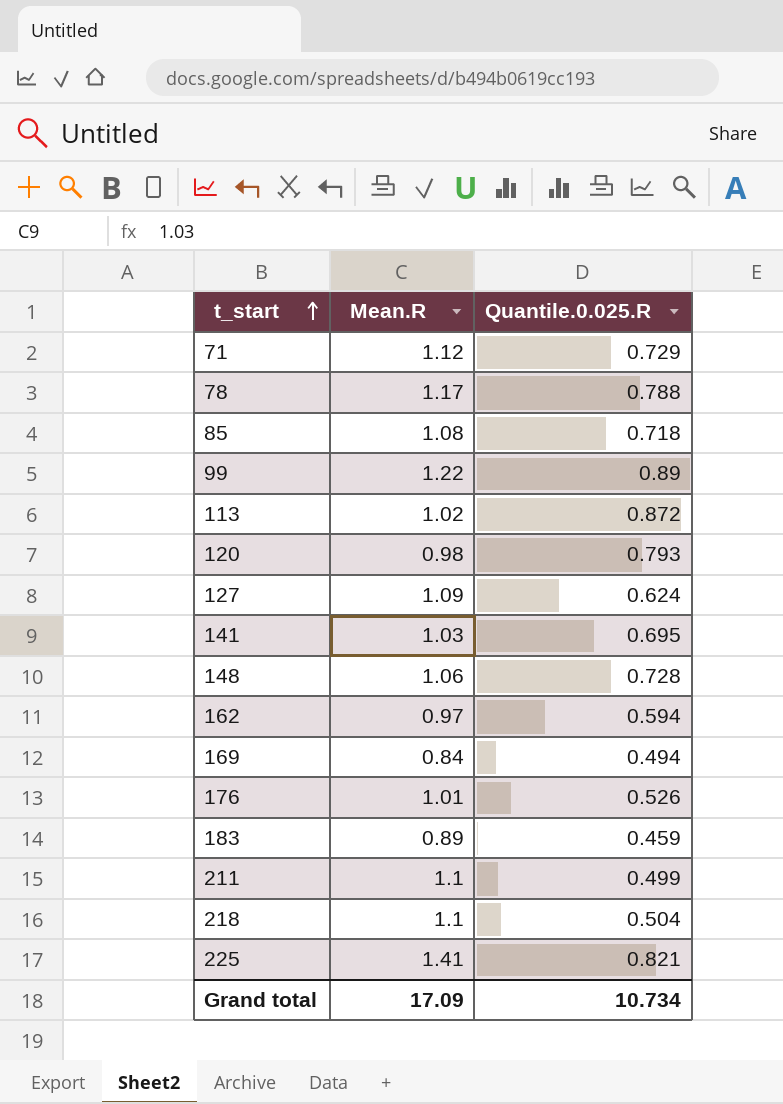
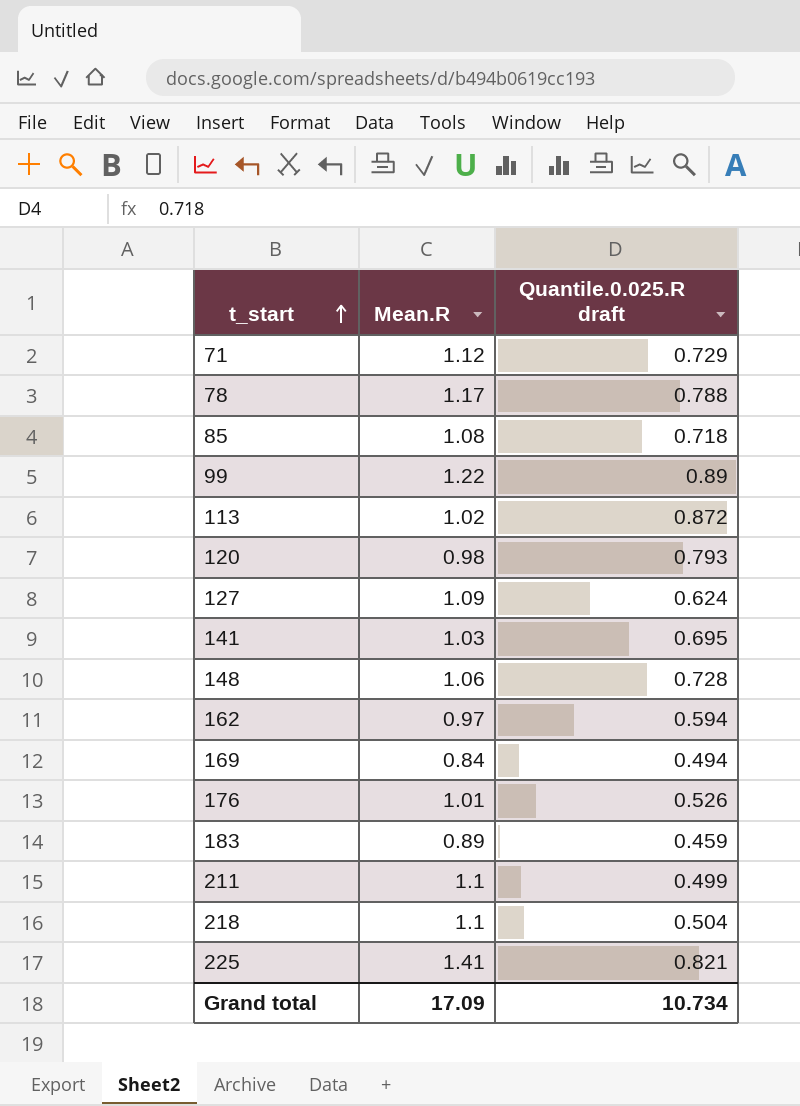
column name: Quantile.0.025.R -> Quantile.0.025.R draft

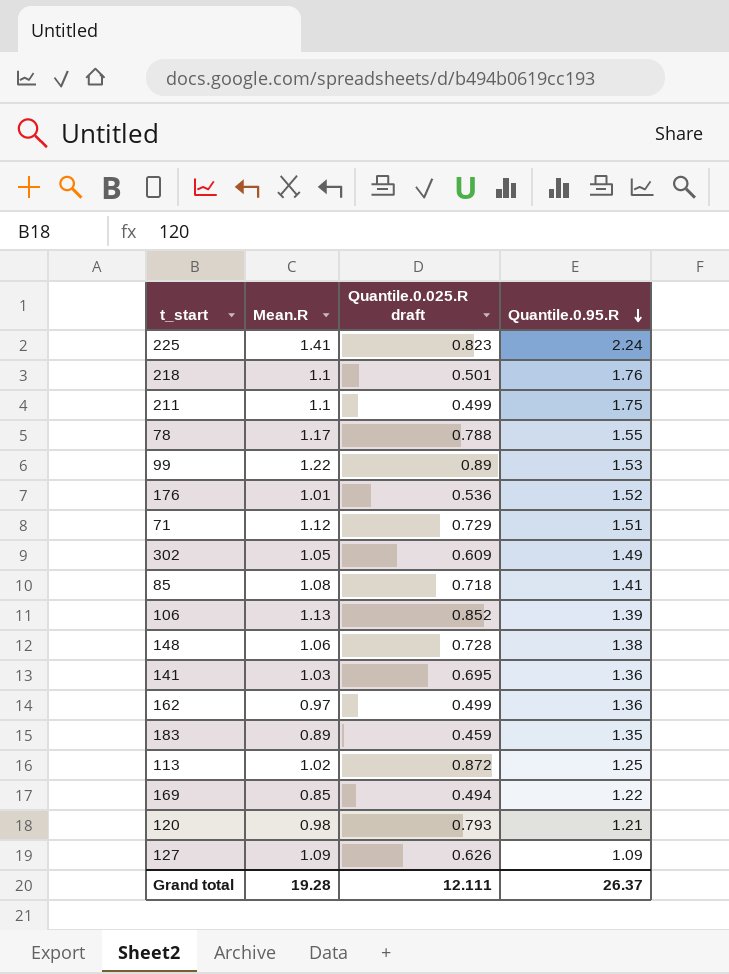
row order: t_start ascending -> Quantile.0.95.R descending
column Quantile.0.95.R | position: none -> 4
225 | Quantile.0.025.R draft: 0.821 -> 0.823
218 | Quantile.0.025.R draft: 0.504 -> 0.501
176 | Quantile.0.025.R draft: 0.526 -> 0.536
row 302: none -> 1.05 | 0.609 | 1.49
row 106: none -> 1.13 | 0.852 | 1.39
162 | Quantile.0.025.R draft: 0.594 -> 0.499
169 | Mean.R: 0.84 -> 0.85
127 | Quantile.0.025.R draft: 0.624 -> 0.626
Grand total | Mean.R: 17.09 -> 19.28
Grand total | Quantile.0.025.R draft: 10.734 -> 12.111

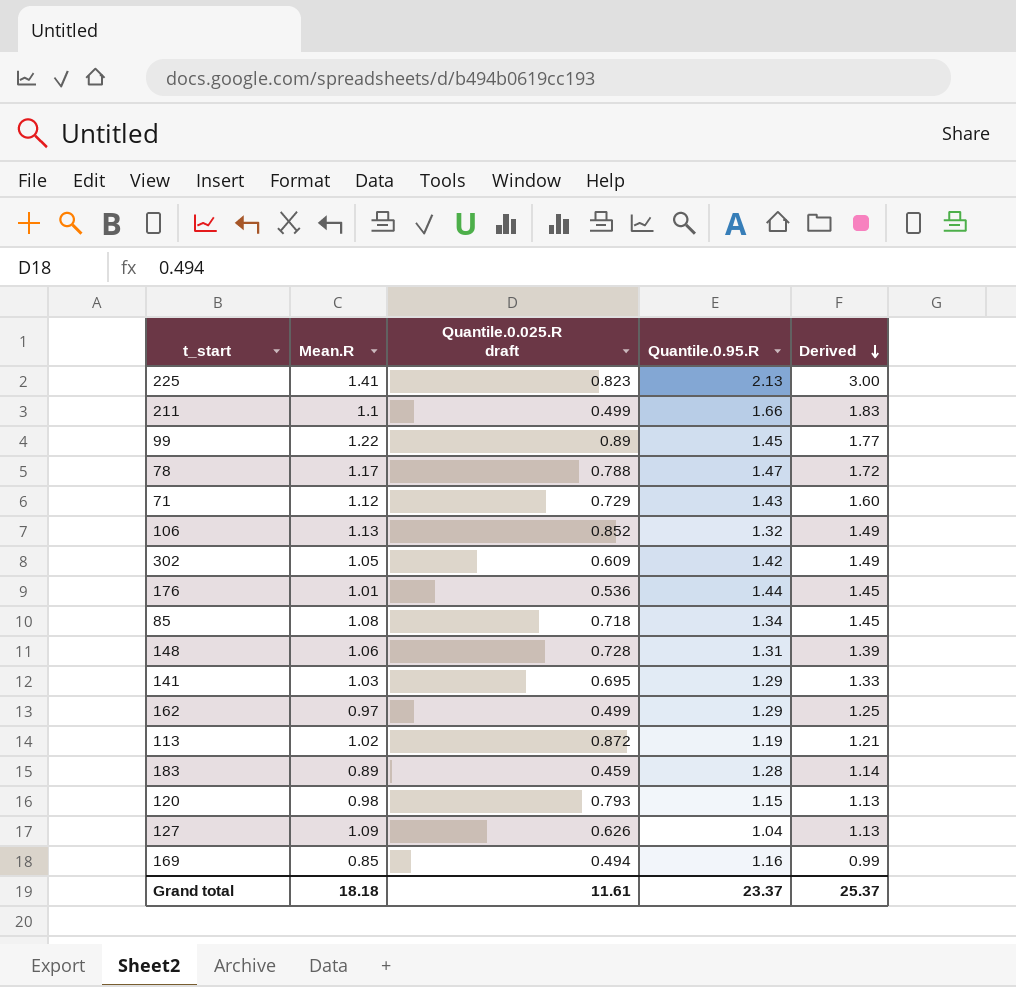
row order: Quantile.0.95.R descending -> Derived descending
column Derived | formula: none -> [Mean.R] * [Quantile.0.95.R]
row 218: 1.1 | 0.501 | 1.76 -> none
225 | Quantile.0.95.R: 2.24 -> 2.13
211 | Quantile.0.95.R: 1.75 -> 1.66
99 | Quantile.0.95.R: 1.53 -> 1.45
78 | Quantile.0.95.R: 1.55 -> 1.47
71 | Quantile.0.95.R: 1.51 -> 1.43
106 | Quantile.0.95.R: 1.39 -> 1.32
302 | Quantile.0.95.R: 1.49 -> 1.42
176 | Quantile.0.95.R: 1.52 -> 1.44
85 | Quantile.0.95.R: 1.41 -> 1.34
148 | Quantile.0.95.R: 1.38 -> 1.31
141 | Quantile.0.95.R: 1.36 -> 1.29
162 | Quantile.0.95.R: 1.36 -> 1.29
113 | Quantile.0.95.R: 1.25 -> 1.19
183 | Quantile.0.95.R: 1.35 -> 1.28
120 | Quantile.0.95.R: 1.21 -> 1.15
127 | Quantile.0.95.R: 1.09 -> 1.04
169 | Quantile.0.95.R: 1.22 -> 1.16
Grand total | Mean.R: 19.28 -> 18.18
Grand total | Quantile.0.025.R draft: 12.111 -> 11.61
Grand total | Quantile.0.95.R: 26.37 -> 23.37

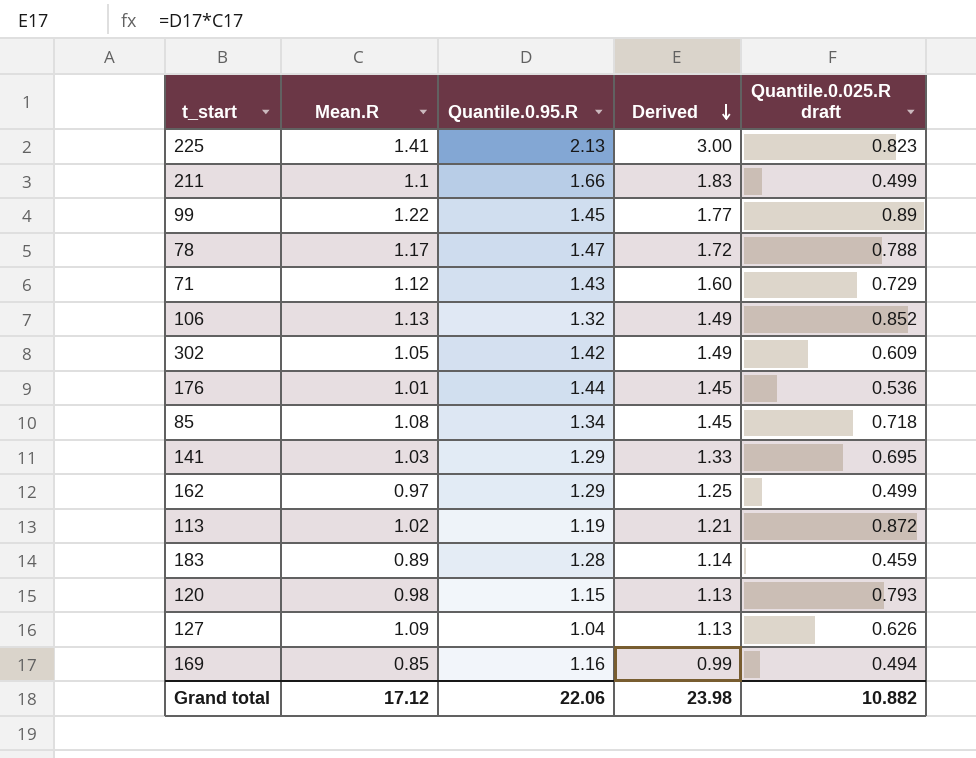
column Quantile.0.025.R draft | position: 3 -> 5
row 148: 1.06 | 0.728 | 1.31 | 1.39 -> none
Grand total | Mean.R: 18.18 -> 17.12
Grand total | Quantile.0.95.R: 23.37 -> 22.06
Grand total | Derived: 25.37 -> 23.98
Grand total | Quantile.0.025.R draft: 11.61 -> 10.882

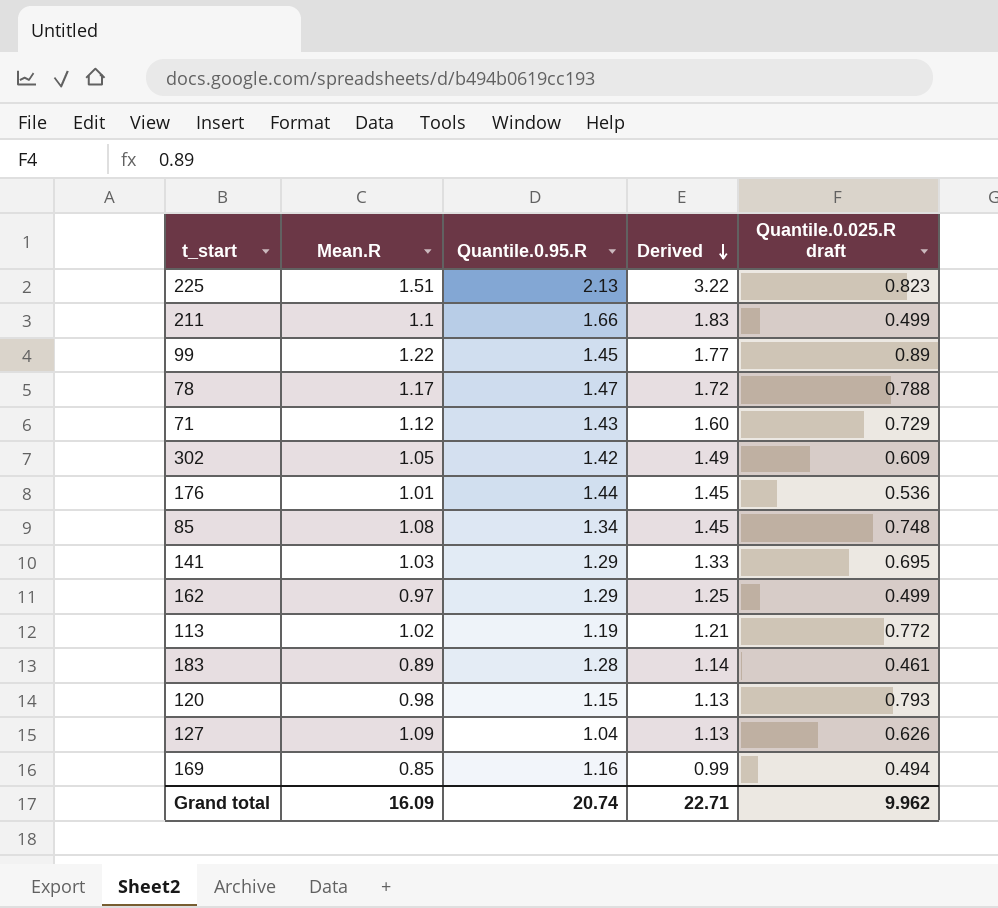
row 106: 1.13 | 1.32 | 1.49 | 0.852 -> none
225 | Mean.R: 1.41 -> 1.51
225 | Derived: 3.00 -> 3.22
85 | Quantile.0.025.R draft: 0.718 -> 0.748
113 | Quantile.0.025.R draft: 0.872 -> 0.772
183 | Quantile.0.025.R draft: 0.459 -> 0.461
Grand total | Mean.R: 17.12 -> 16.09
Grand total | Quantile.0.95.R: 22.06 -> 20.74
Grand total | Derived: 23.98 -> 22.71
Grand total | Quantile.0.025.R draft: 10.882 -> 9.962

